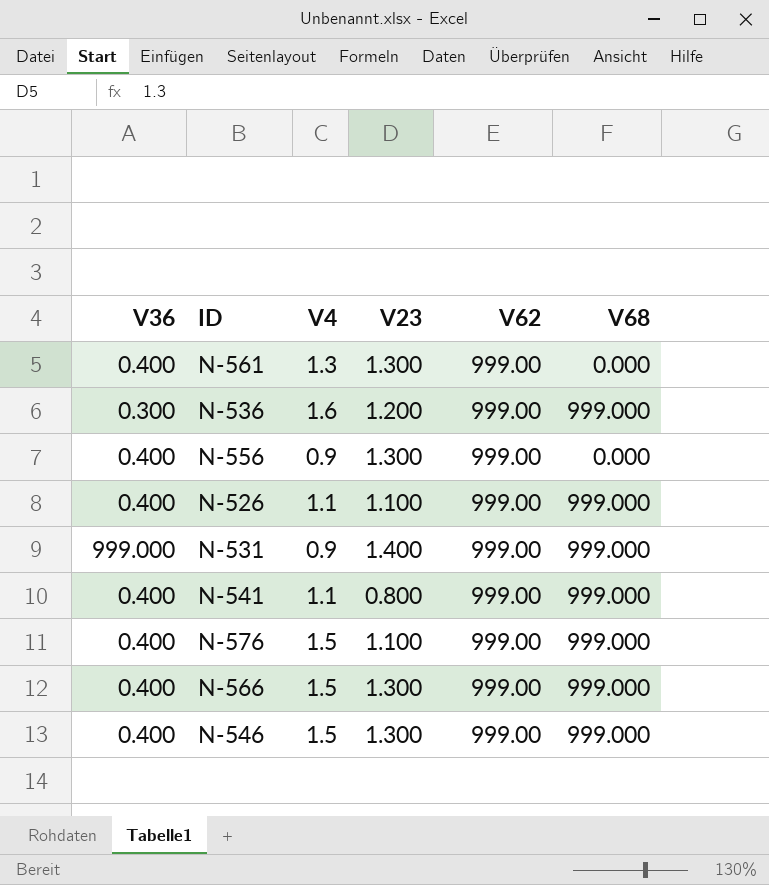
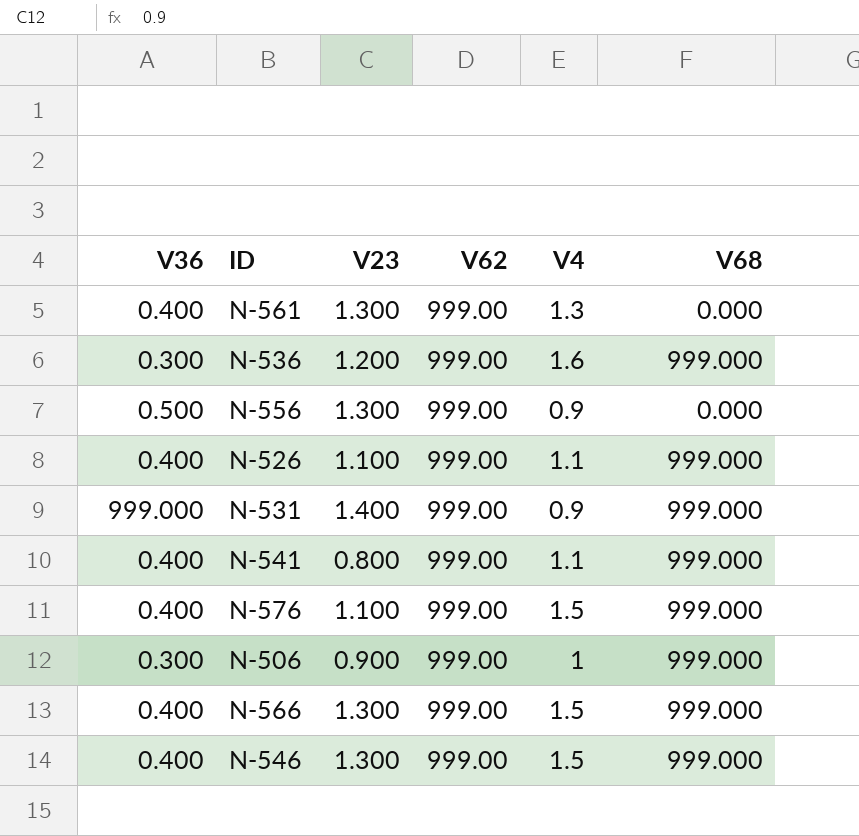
column V4 | position: 3 -> 5
N-556 | V36: 0.400 -> 0.500
row N-506: none -> 0.300 | 0.900 | 999.00 | 1 | 999.000

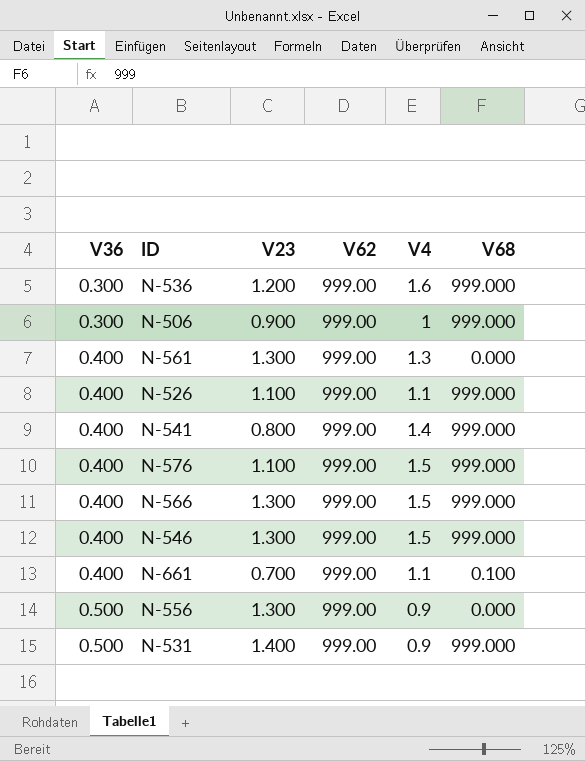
row order: none -> V36 ascending
N-541 | V4: 1.1 -> 1.4
row N-661: none -> 0.400 | 0.700 | 999.00 | 1.1 | 0.100
N-531 | V36: 999.000 -> 0.500

